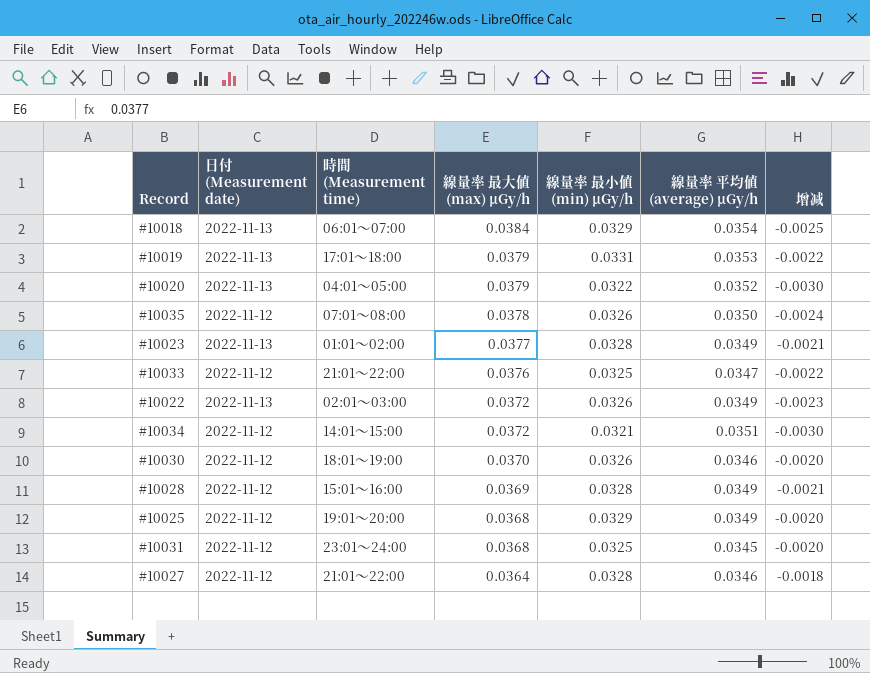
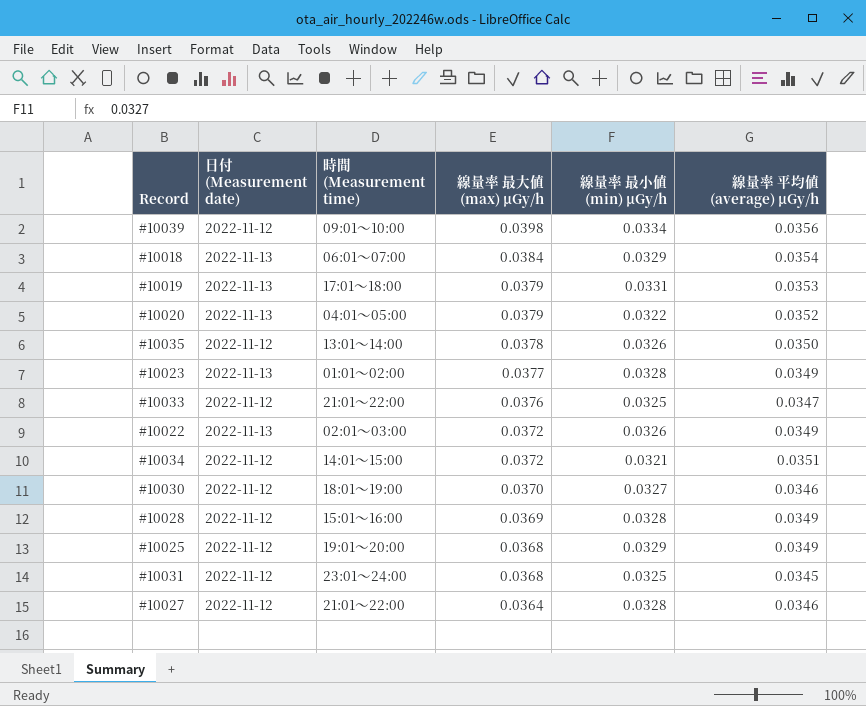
column 增减 | formula: [線量率 最小値 (min) μGy/h] - [線量率 平均値 (average) μGy/h] -> none
row #10039: none -> 2022-11-12 | 09:01～10:00 | 0.0398 | 0.0334 | 0.0356
#10035 | 時間 (Measurement time): 07:01～08:00 -> 13:01～14:00
#10030 | 線量率 最小値 (min) μGy/h: 0.0326 -> 0.0327

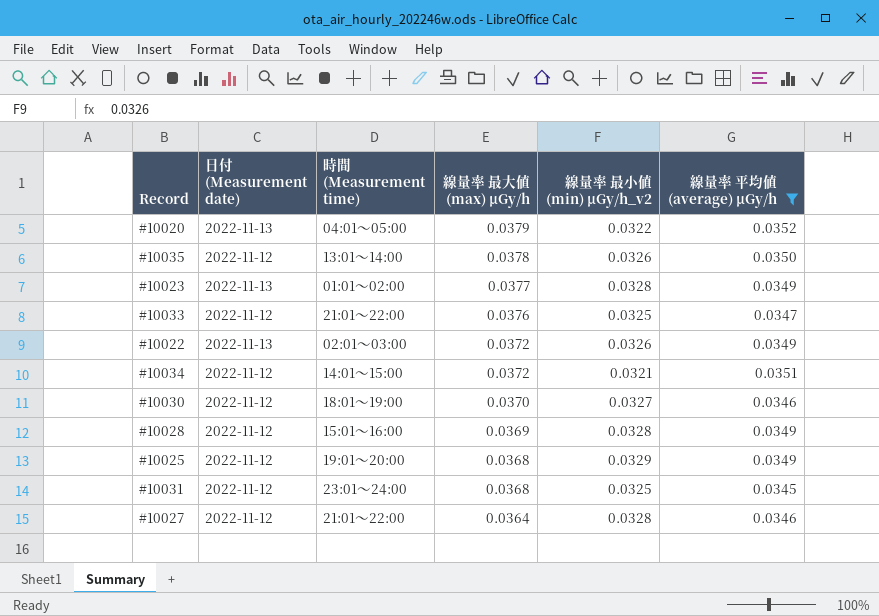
filter: none -> 線量率 平均値 (average) μGy/h <= 0.0352
column name: 線量率 最小値 (min) μGy/h -> 線量率 最小値 (min) μGy/h_v2

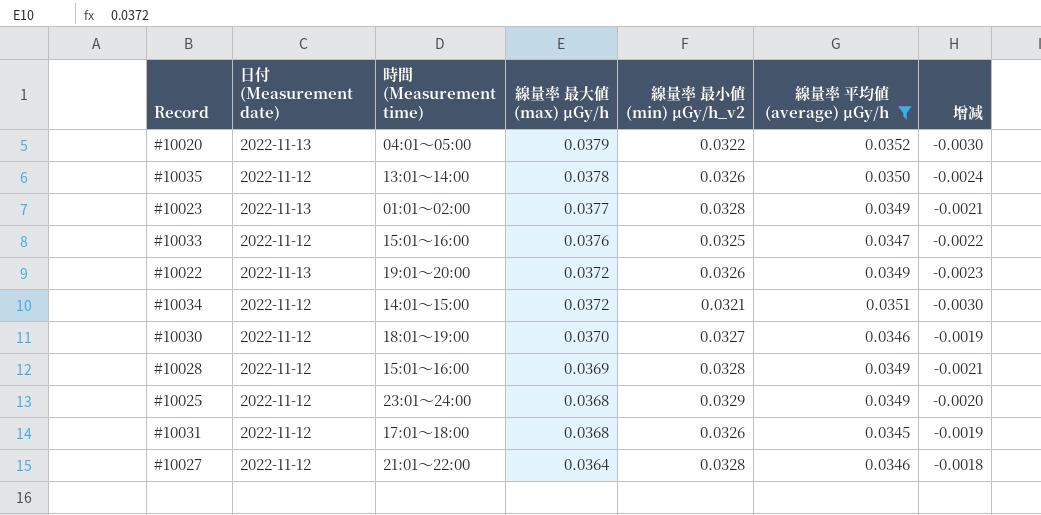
column 增减 | formula: none -> [線量率 最小値 (min) μGy/h_v2] - [線量率 平均値 (average) μGy/h]
#10033 | 時間 (Measurement time): 21:01～22:00 -> 15:01～16:00
#10022 | 時間 (Measurement time): 02:01～03:00 -> 19:01～20:00
#10025 | 時間 (Measurement time): 19:01～20:00 -> 23:01～24:00
#10031 | 時間 (Measurement time): 23:01～24:00 -> 17:01～18:00
#10031 | 線量率 最小値 (min) μGy/h_v2: 0.0325 -> 0.0326

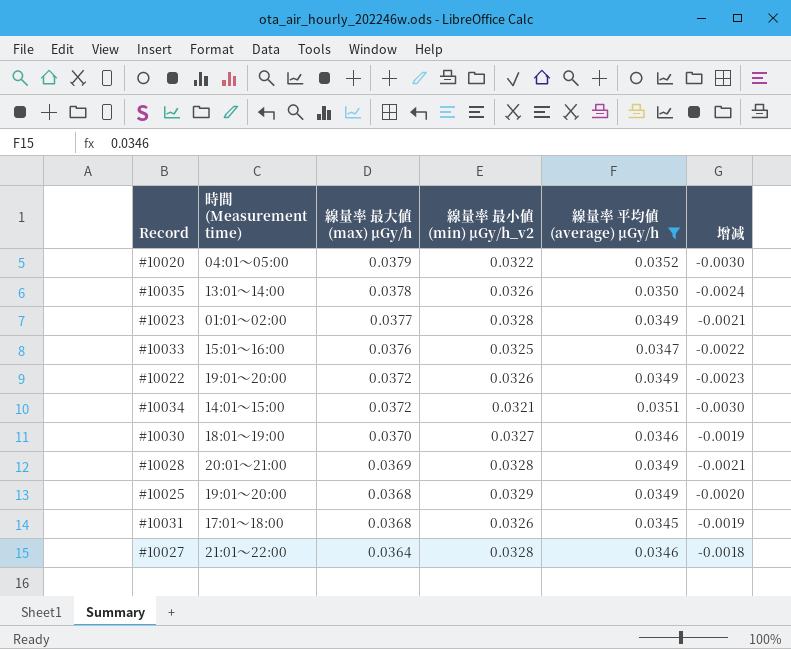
column 日付 (Measurement date) | position: 2 -> none
#10028 | 時間 (Measurement time): 15:01～16:00 -> 20:01～21:00
#10025 | 時間 (Measurement time): 23:01～24:00 -> 19:01～20:00

